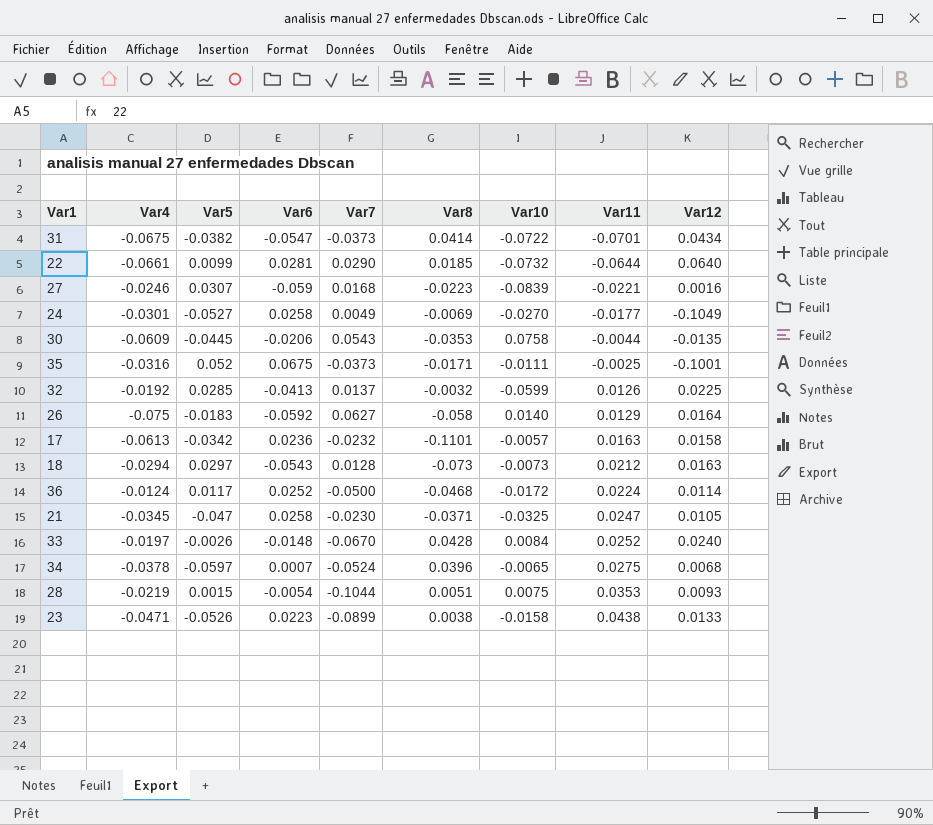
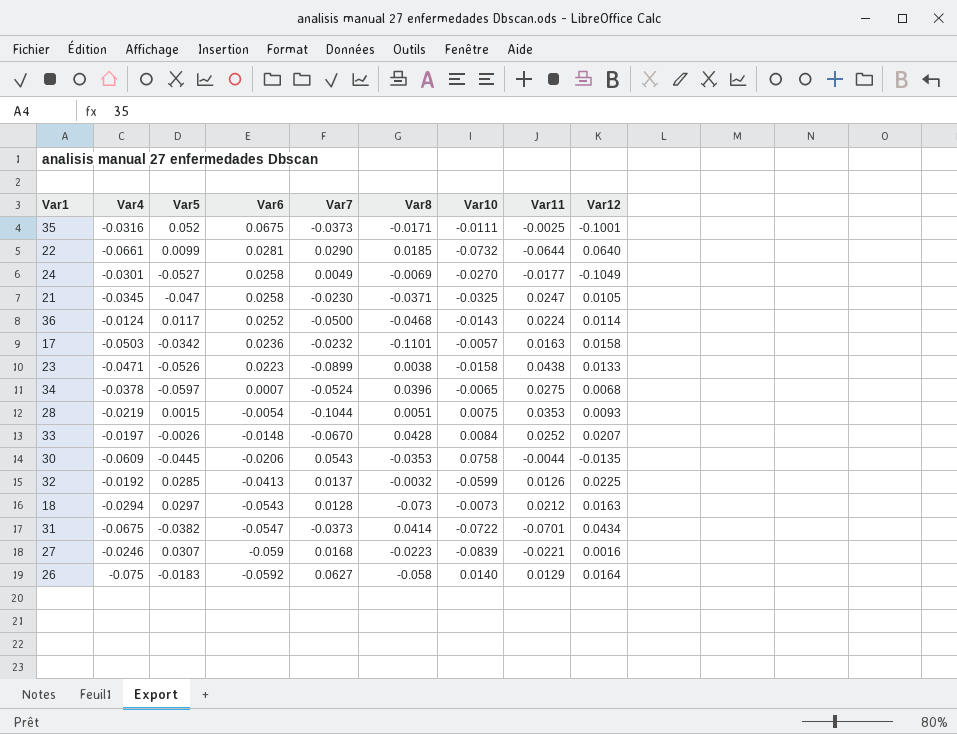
row order: Var11 ascending -> Var6 descending
36 | Var10: -0.0172 -> -0.0143
17 | Var4: -0.0613 -> -0.0503
33 | Var12: 0.0240 -> 0.0207

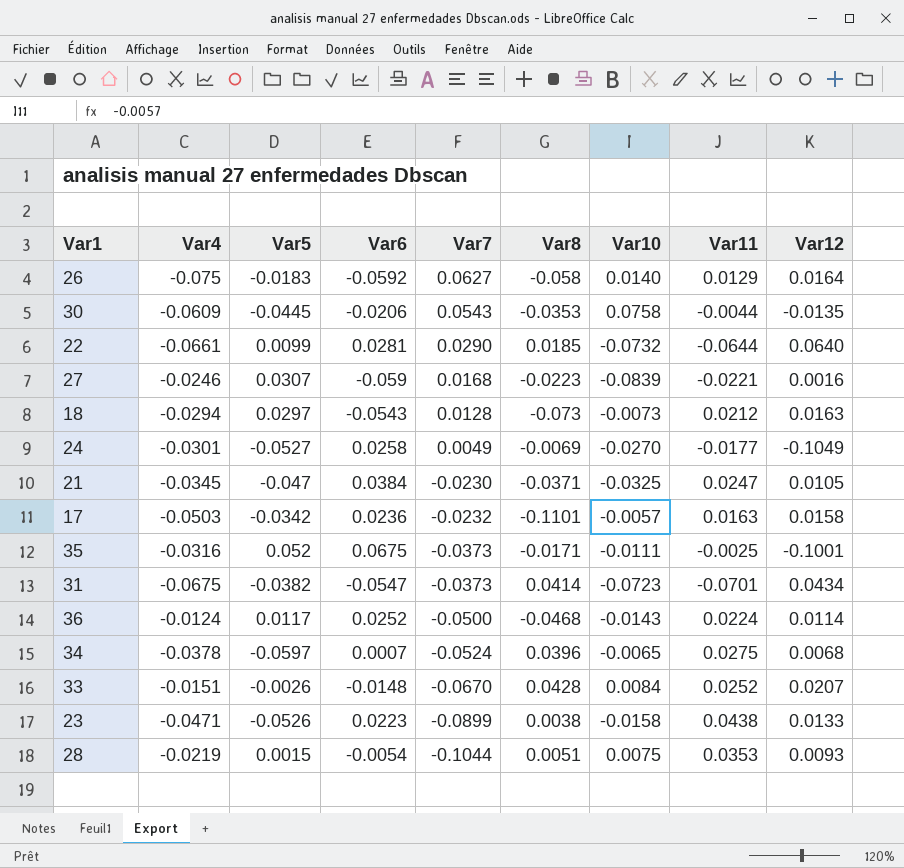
row order: Var6 descending -> Var7 descending
row 32: -0.0192 | 0.0285 | -0.0413 | 0.0137 | -0.0032 | -0.0599 | 0.0126 | 0.0225 -> none
21 | Var6: 0.0258 -> 0.0384
31 | Var10: -0.0722 -> -0.0723
33 | Var4: -0.0197 -> -0.0151

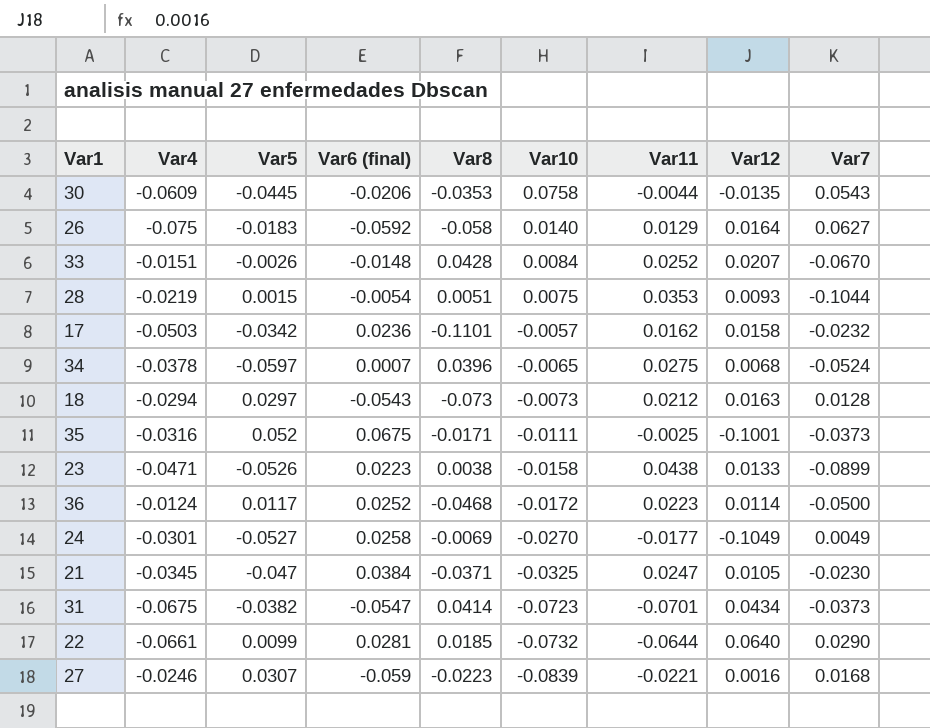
row order: Var7 descending -> Var10 descending
column name: Var6 -> Var6 (final)
column Var7 | position: 5 -> 9
17 | Var11: 0.0163 -> 0.0162
36 | Var10: -0.0143 -> -0.0172
36 | Var11: 0.0224 -> 0.0223

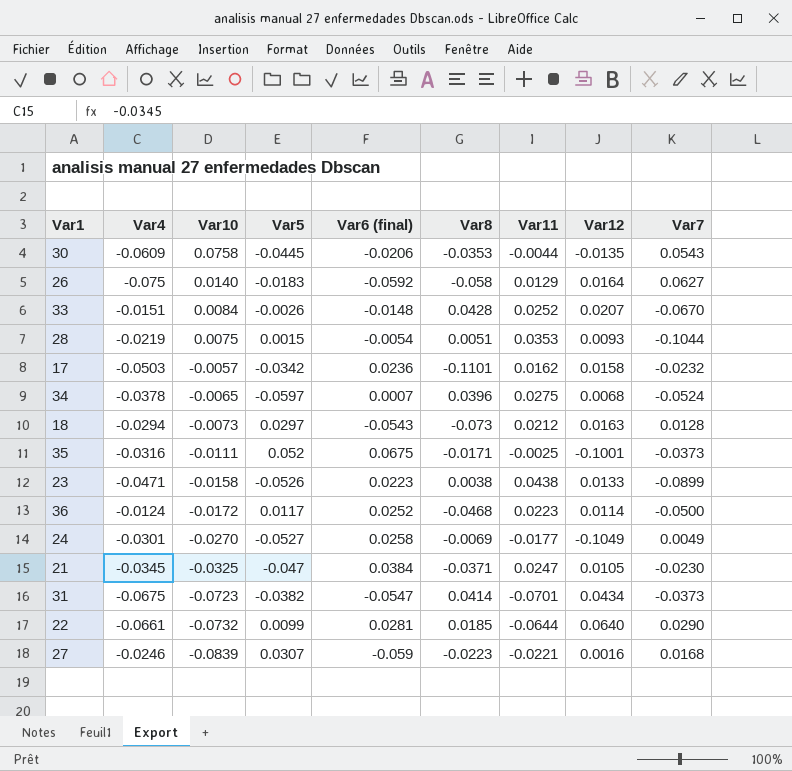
column Var10 | position: 6 -> 3

